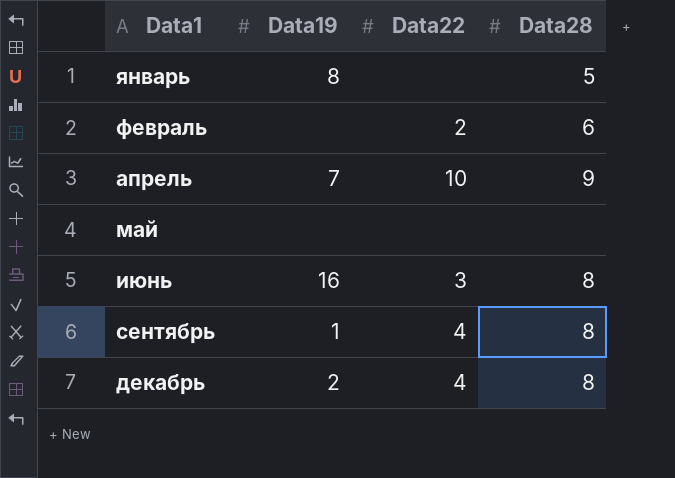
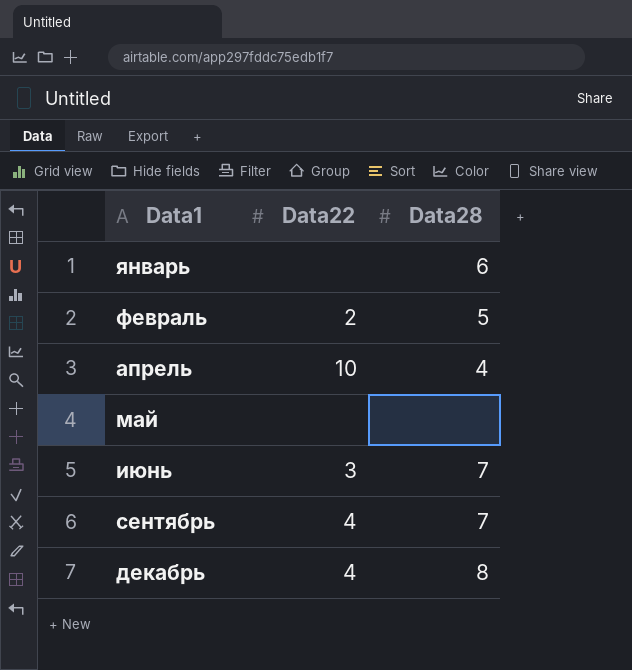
column Data19 | position: 2 -> none
январь | Data28: 5 -> 6
февраль | Data28: 6 -> 5
апрель | Data28: 9 -> 4
июнь | Data28: 8 -> 7
сентябрь | Data28: 8 -> 7

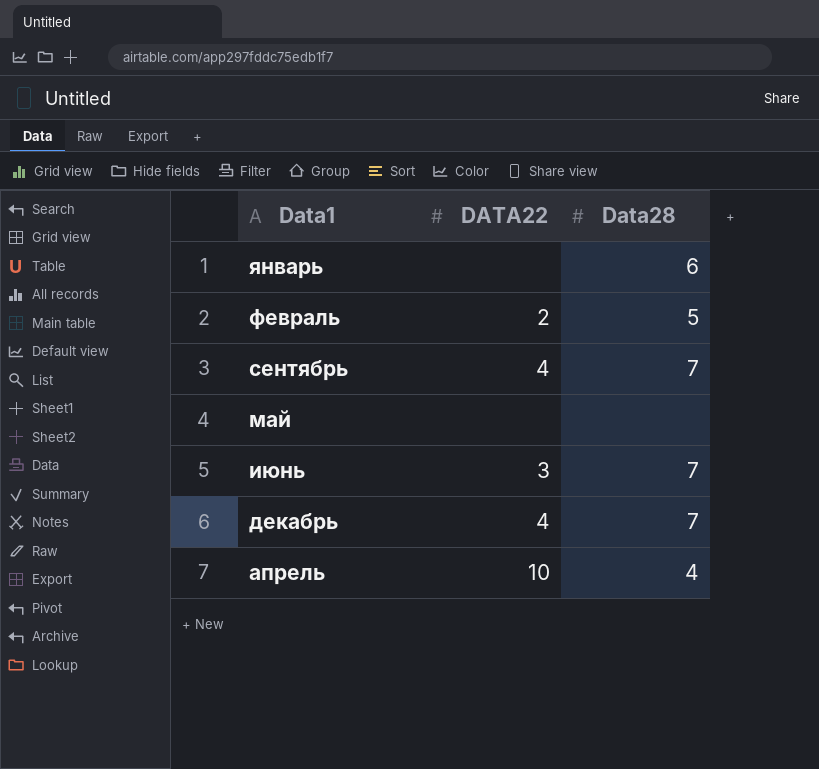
row order: none -> Data1 descending
column name: Data22 -> DATA22
декабрь | Data28: 8 -> 7

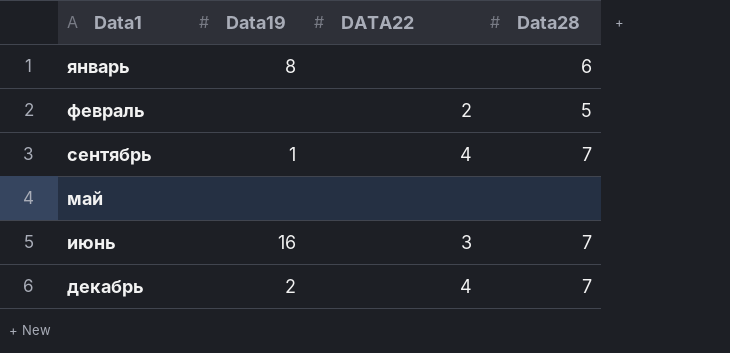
column Data19 | position: none -> 2
row апрель: 10 | 4 -> none

